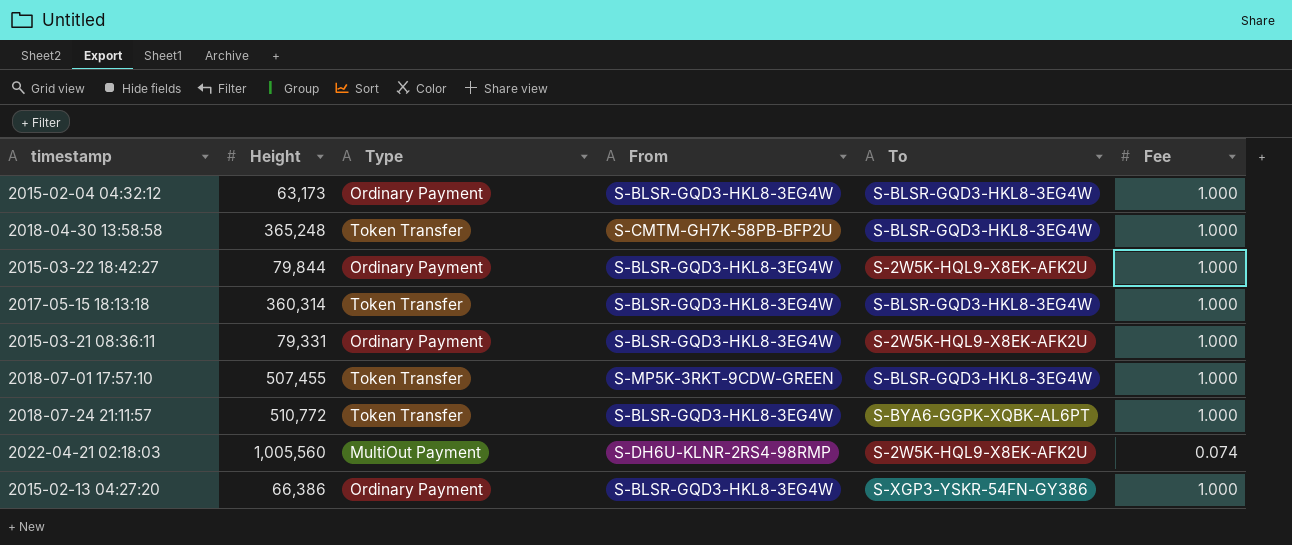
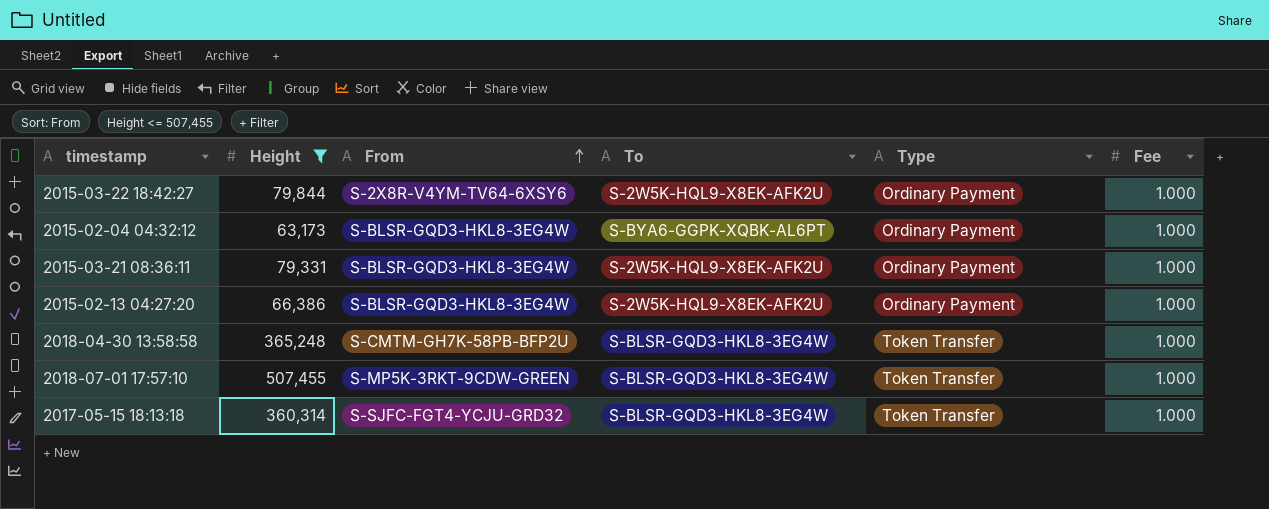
filter: none -> Height <= 507,455
row order: none -> From ascending
column Type | position: 3 -> 5
2015-03-22 18:42:27 | From: S-BLSR-GQD3-HKL8-3EG4W -> S-2X8R-V4YM-TV64-6XSY6
2015-02-04 04:32:12 | To: S-BLSR-GQD3-HKL8-3EG4W -> S-BYA6-GGPK-XQBK-AL6PT
2015-02-13 04:27:20 | To: S-XGP3-YSKR-54FN-GY386 -> S-2W5K-HQL9-X8EK-AFK2U
2017-05-15 18:13:18 | From: S-BLSR-GQD3-HKL8-3EG4W -> S-SJFC-FGT4-YCJU-GRD32

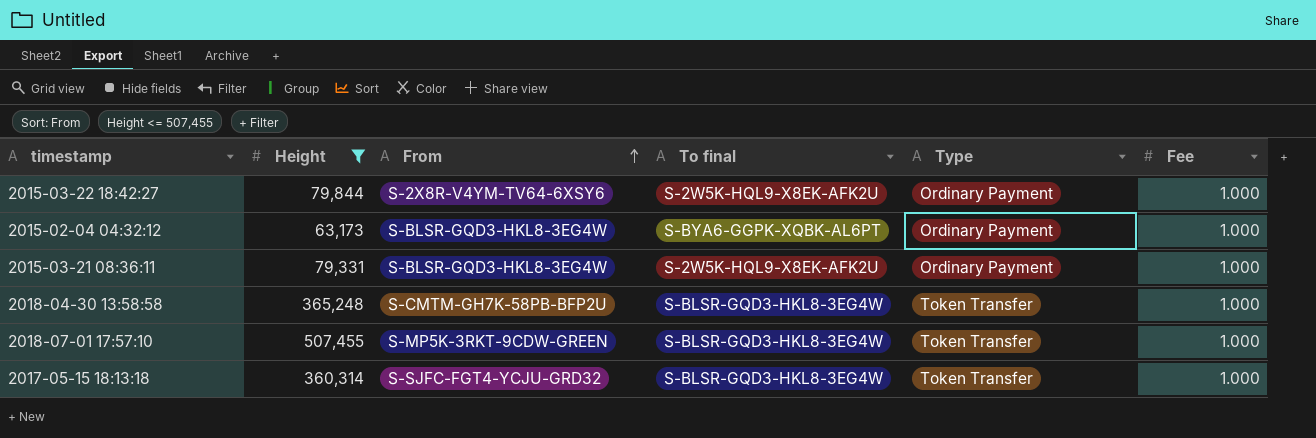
column name: To -> To final
row 2015-02-13 04:27:20: 66,386 | S-BLSR-GQD3-HKL8-3EG4W | S-2W5K-HQL9-X8EK-AFK2U | Ordinary Payment | 1.000 -> none

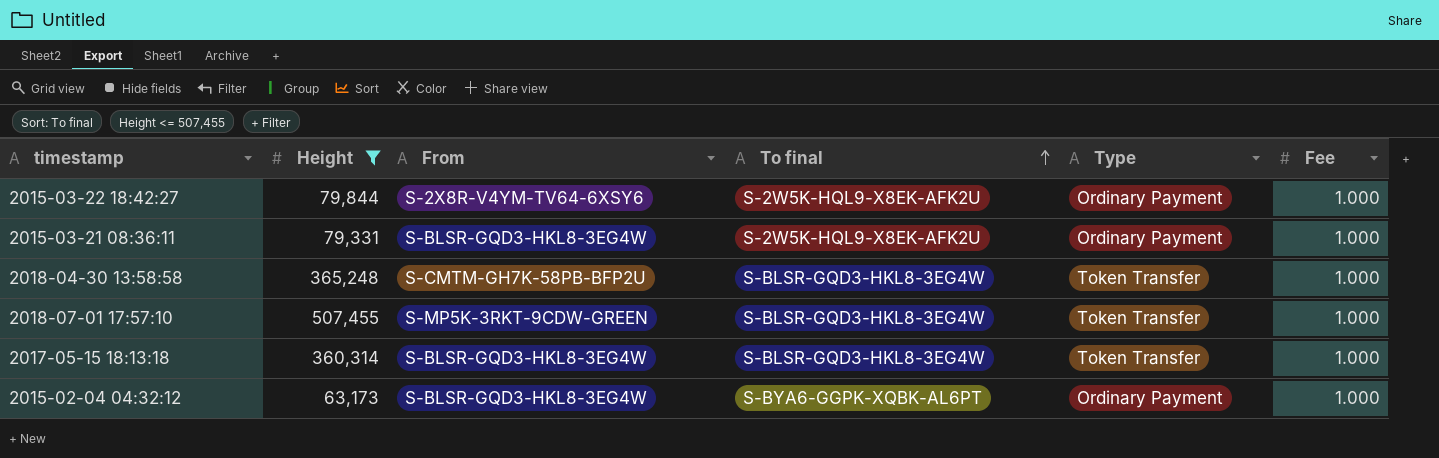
row order: From ascending -> To final ascending
2017-05-15 18:13:18 | From: S-SJFC-FGT4-YCJU-GRD32 -> S-BLSR-GQD3-HKL8-3EG4W

